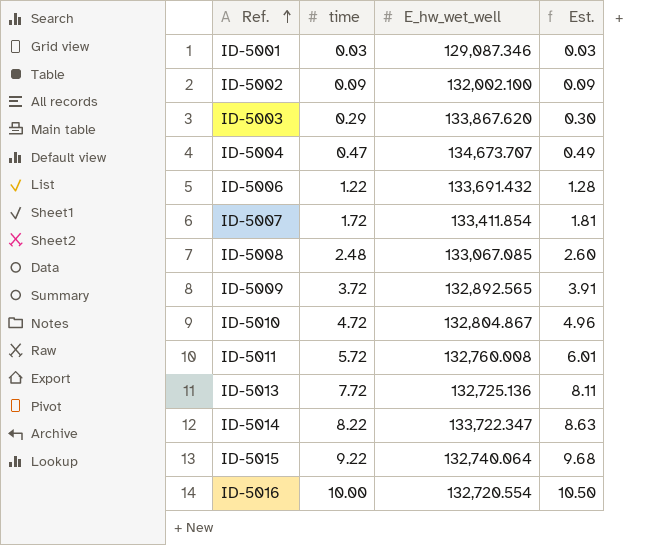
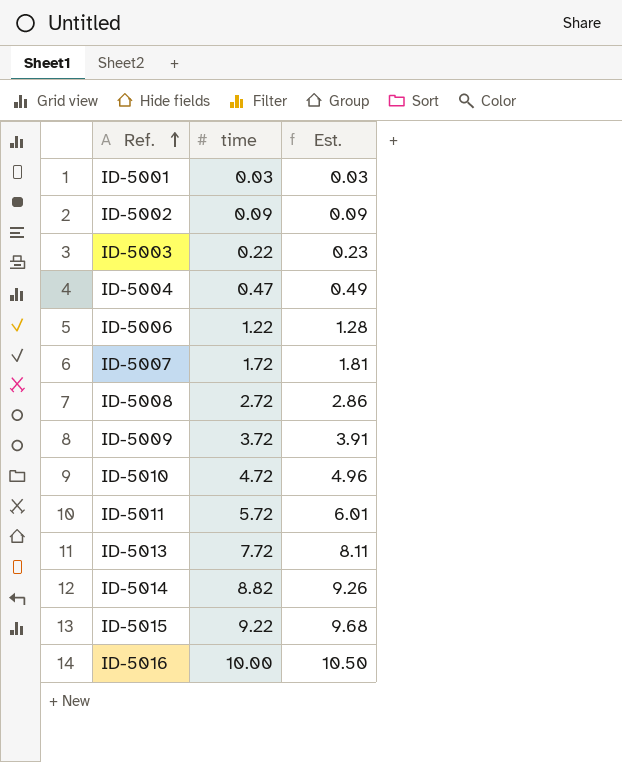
column E_hw_wet_well | position: 3 -> none
ID-5003 | time: 0.29 -> 0.22
ID-5003 | Est.: 0.30 -> 0.23
ID-5008 | time: 2.48 -> 2.72
ID-5008 | Est.: 2.60 -> 2.86
ID-5014 | time: 8.22 -> 8.82
ID-5014 | Est.: 8.63 -> 9.26

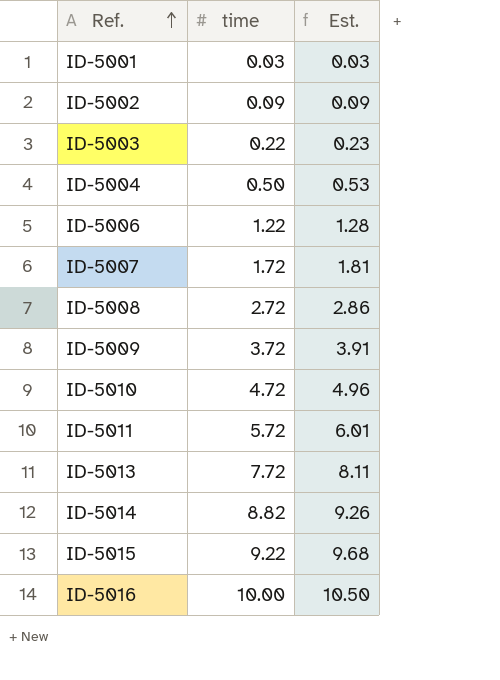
ID-5004 | time: 0.47 -> 0.50
ID-5004 | Est.: 0.49 -> 0.53

